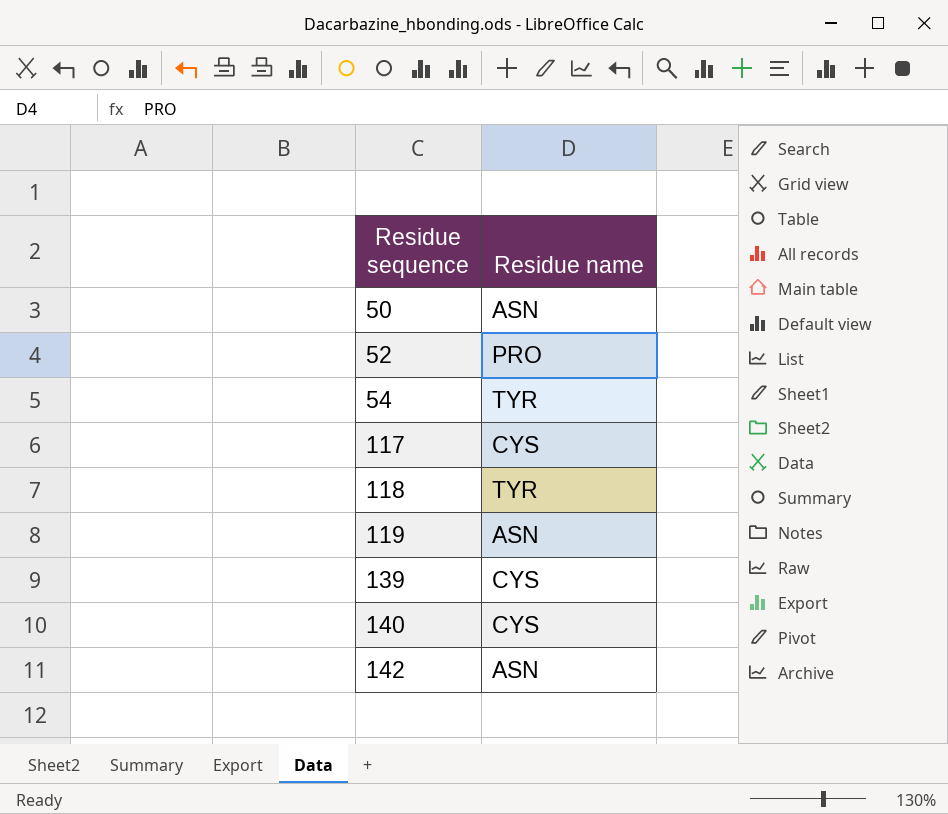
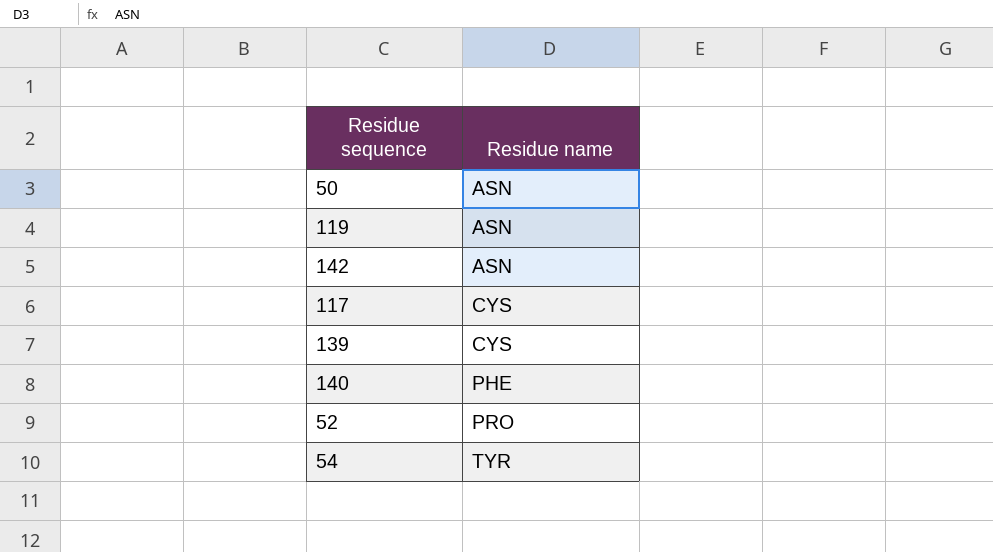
row order: Residue sequence ascending -> Residue name ascending
row 118: TYR -> none
140 | Residue name: CYS -> PHE

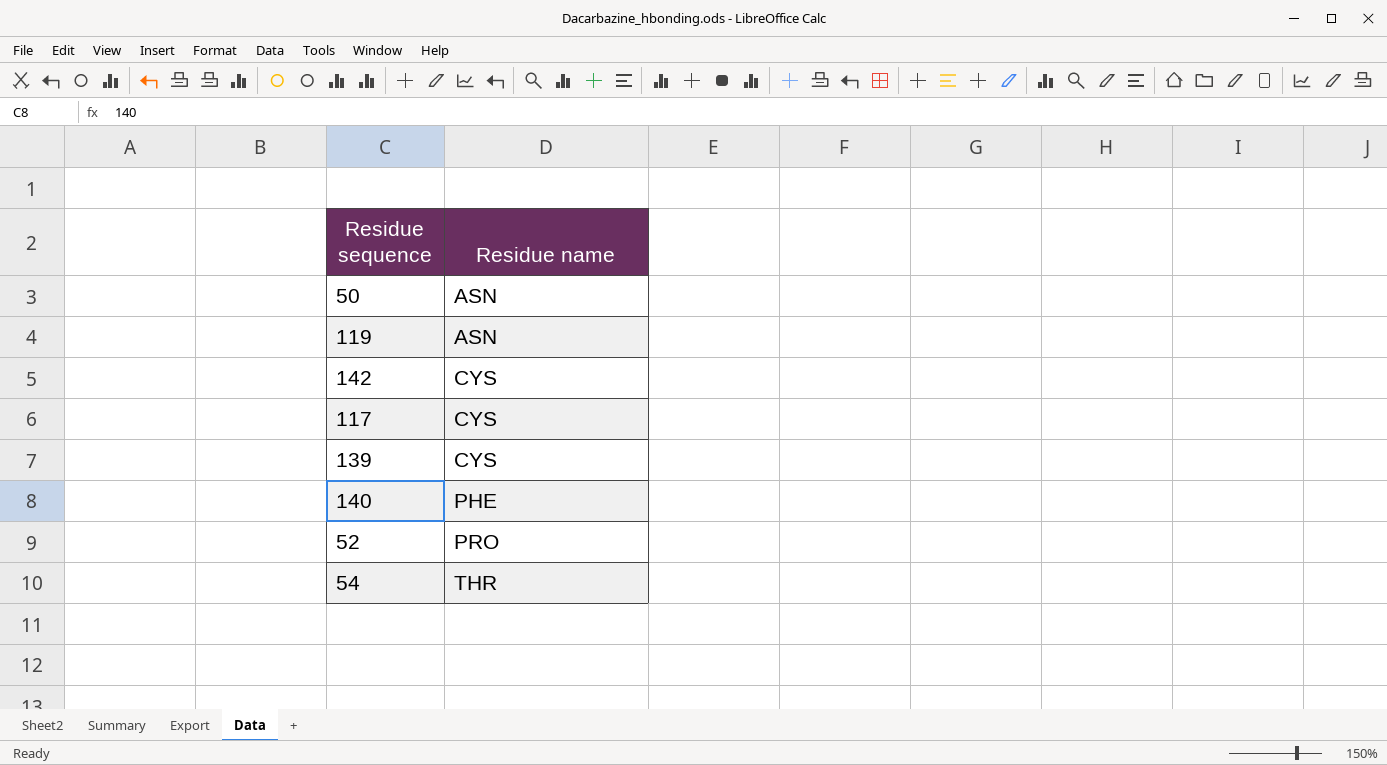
142 | Residue name: ASN -> CYS
54 | Residue name: TYR -> THR

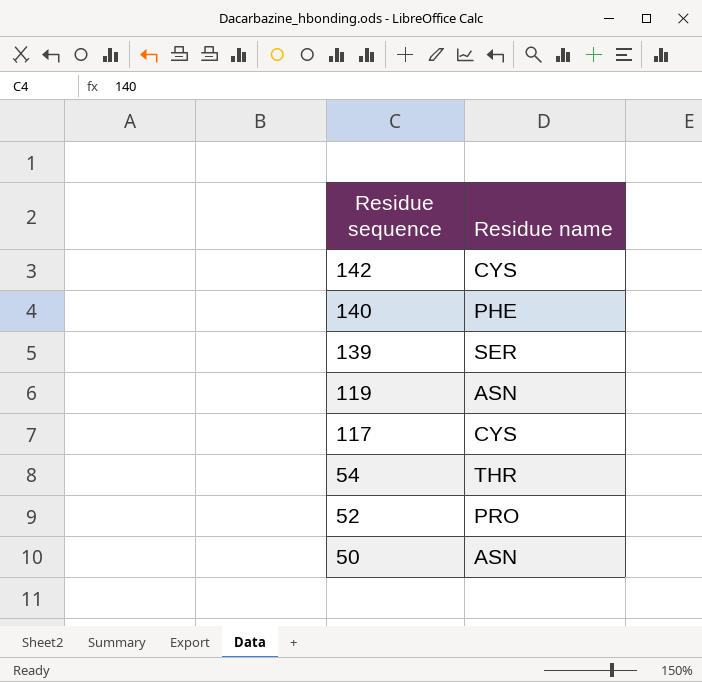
row order: Residue name ascending -> Residue sequence descending
139 | Residue name: CYS -> SER

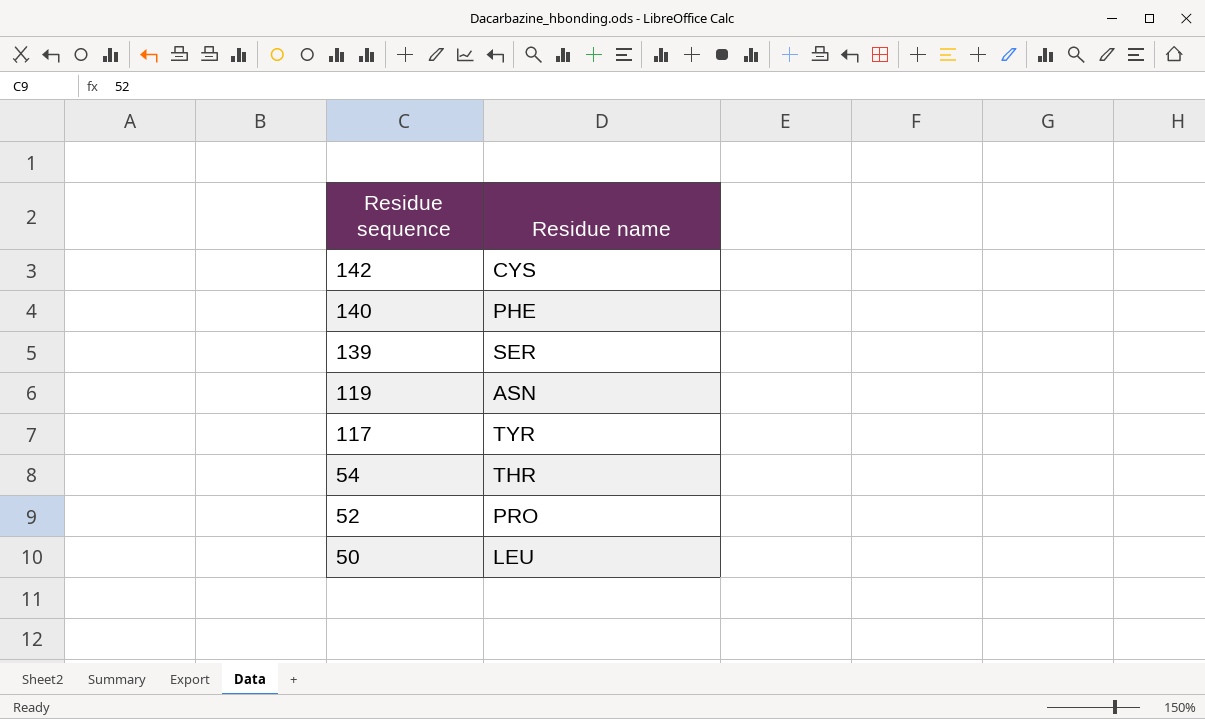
117 | Residue name: CYS -> TYR
50 | Residue name: ASN -> LEU

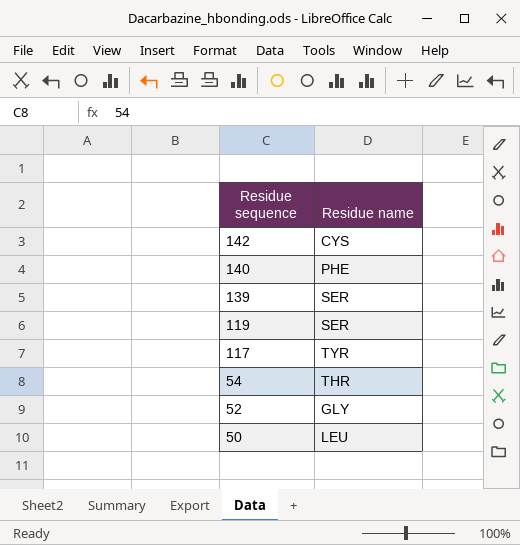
119 | Residue name: ASN -> SER
52 | Residue name: PRO -> GLY

